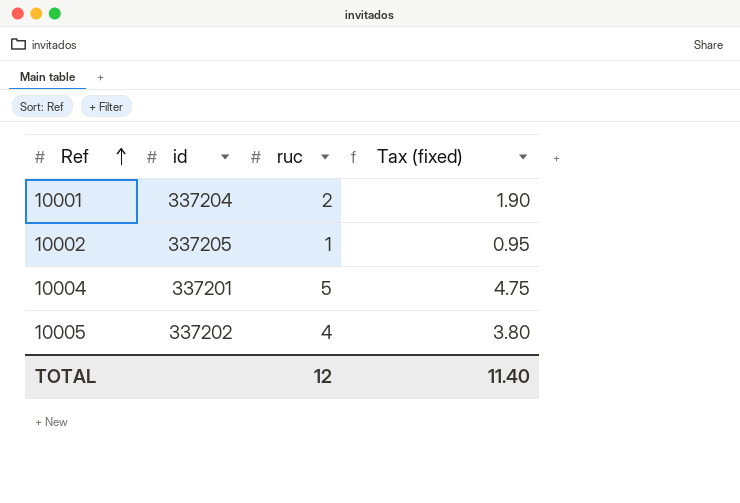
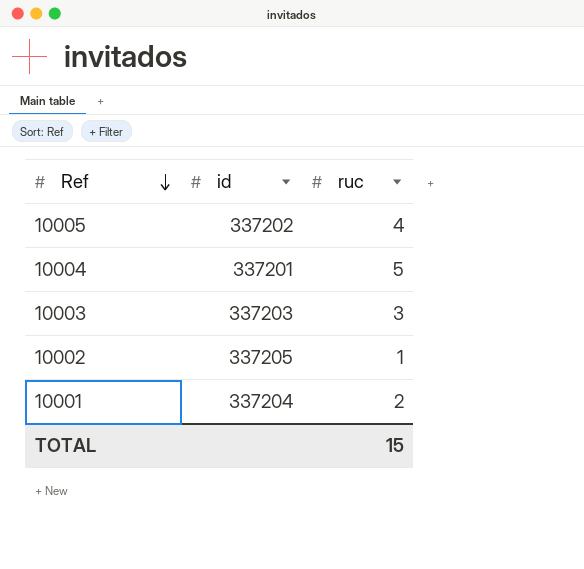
row order: Ref ascending -> Ref descending
column Tax (fixed) | formula: [ruc] * 0.95 -> none
row 10003: none -> 337203 | 3
TOTAL | ruc: 12 -> 15

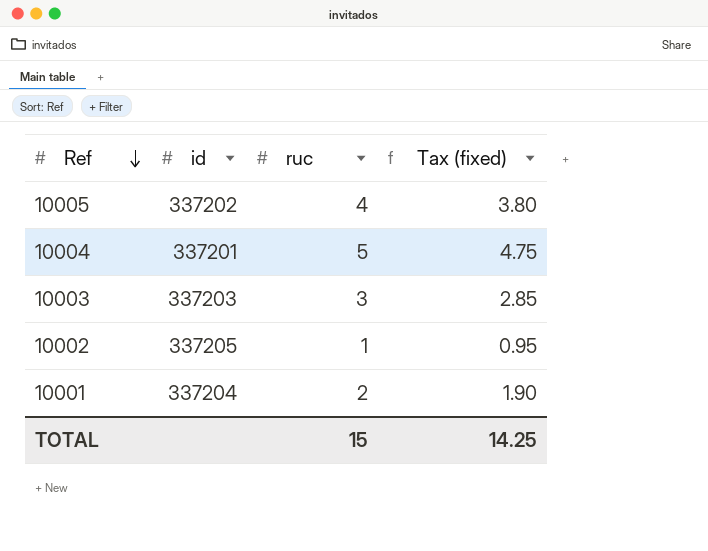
column Tax (fixed) | formula: none -> [ruc] * 0.95

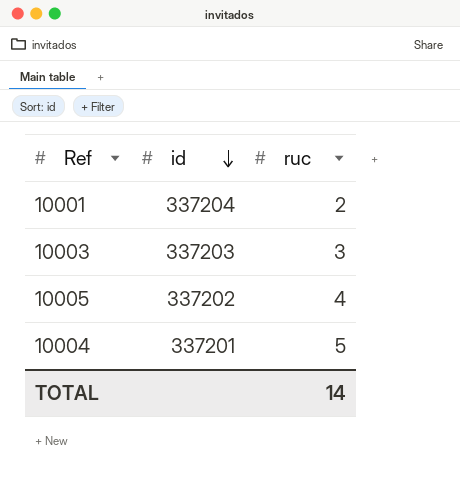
row order: Ref descending -> id descending
column Tax (fixed) | formula: [ruc] * 0.95 -> none
row 10002: 337205 | 1 | 0.95 -> none
TOTAL | ruc: 15 -> 14

